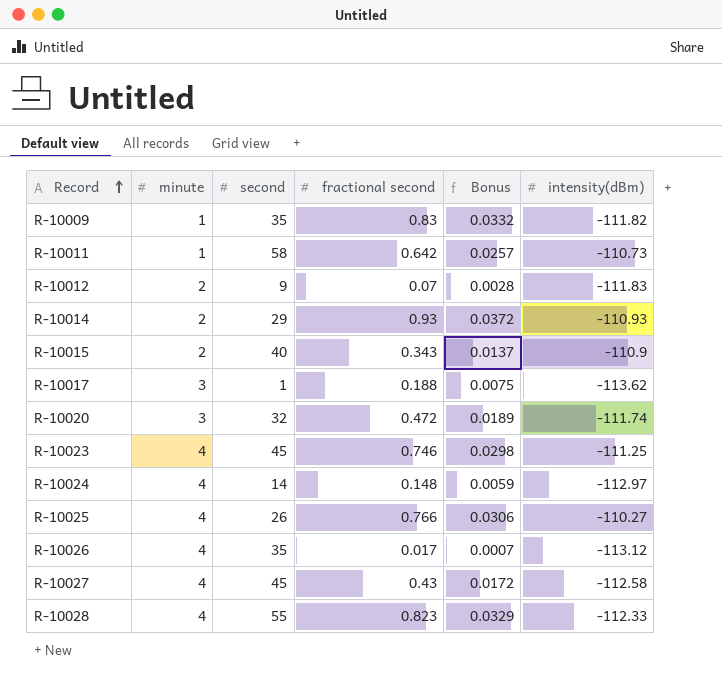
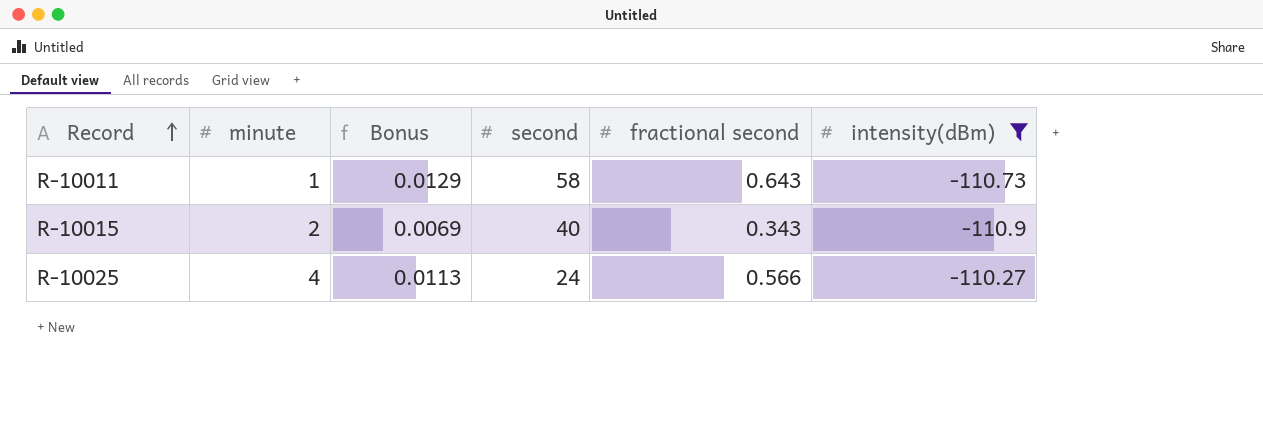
filter: none -> intensity(dBm) >= -110.9
column Bonus | formula: [fractional second] * 0.04 -> [fractional second] * 0.02
column Bonus | position: 5 -> 3
R-10011 | fractional second: 0.642 -> 0.643
R-10025 | second: 26 -> 24
R-10025 | fractional second: 0.766 -> 0.566

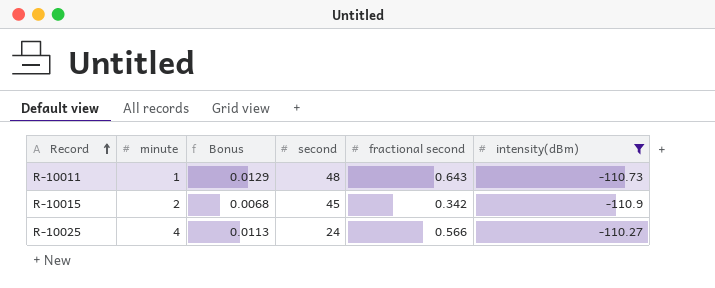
R-10011 | second: 58 -> 48
R-10015 | Bonus: 0.0069 -> 0.0068
R-10015 | second: 40 -> 45
R-10015 | fractional second: 0.343 -> 0.342

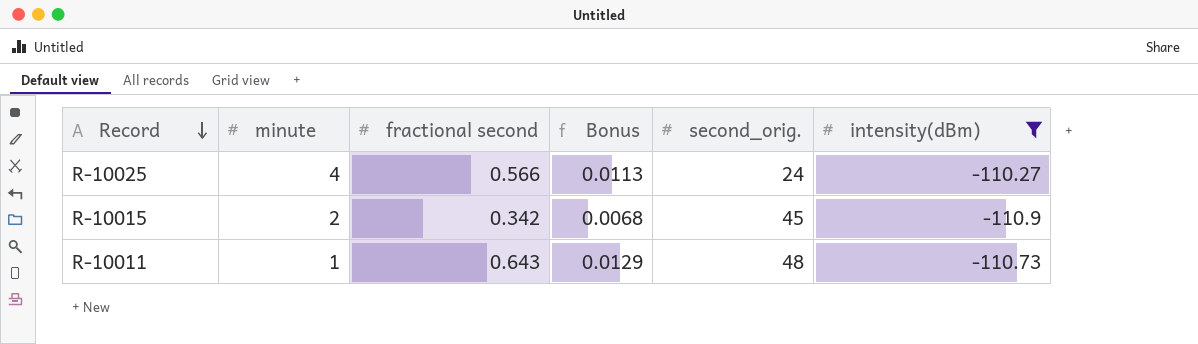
row order: Record ascending -> Record descending
column fractional second | position: 5 -> 3
column name: second -> second_orig.

